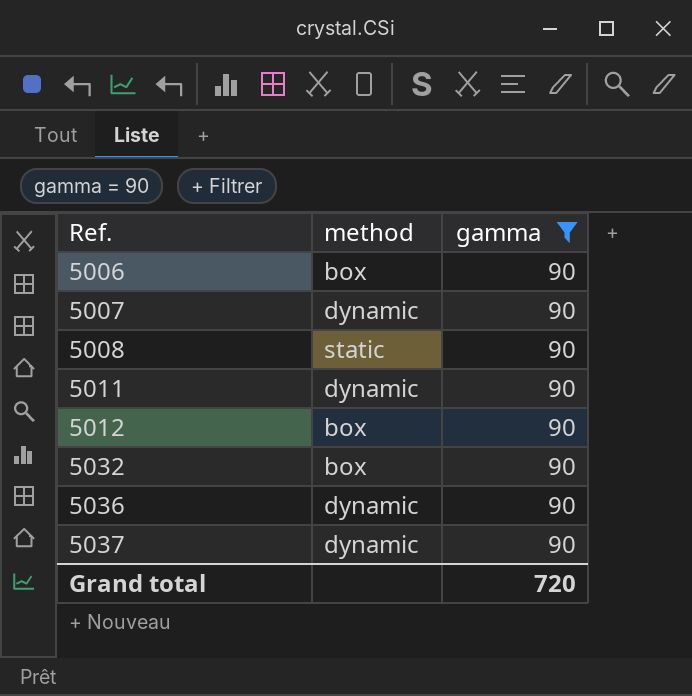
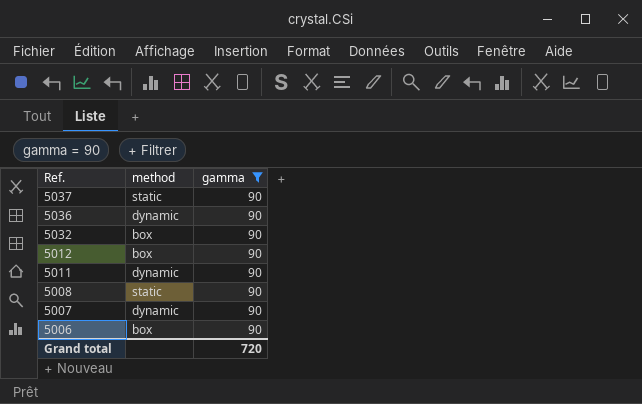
row order: Ref. ascending -> Ref. descending
5037 | method: dynamic -> static

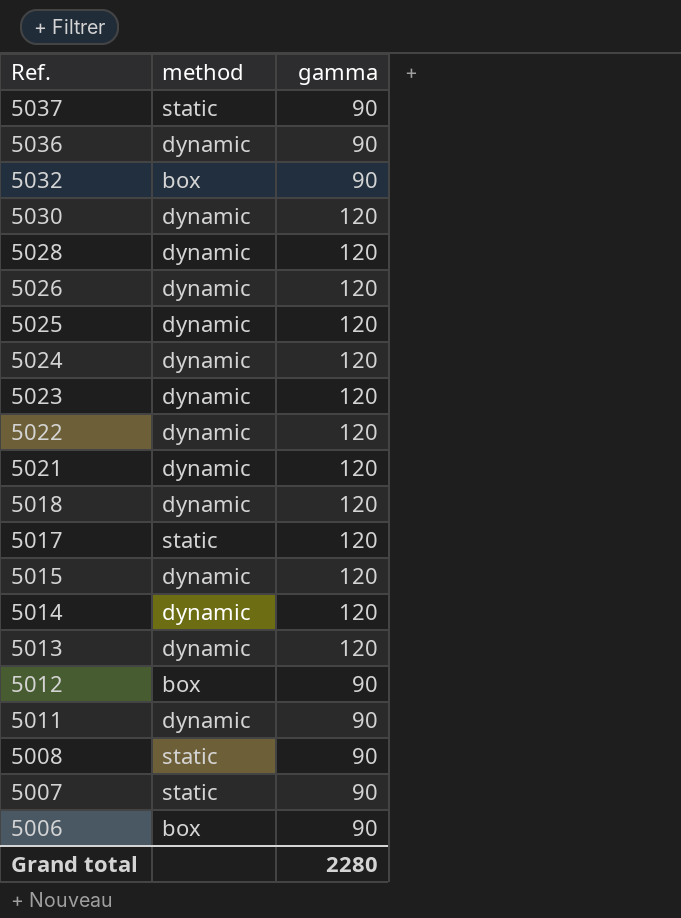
filter: gamma = 90 -> none
5007 | method: dynamic -> static
Grand total | gamma: 720 -> 2280

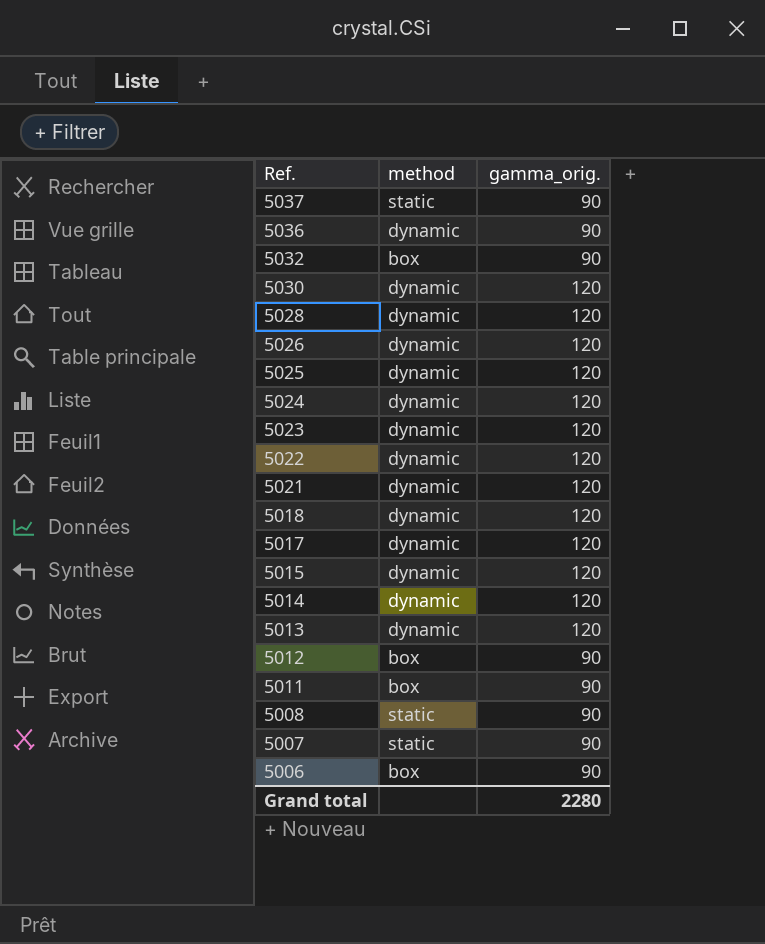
column name: gamma -> gamma_orig.
5017 | method: static -> dynamic
5011 | method: dynamic -> box

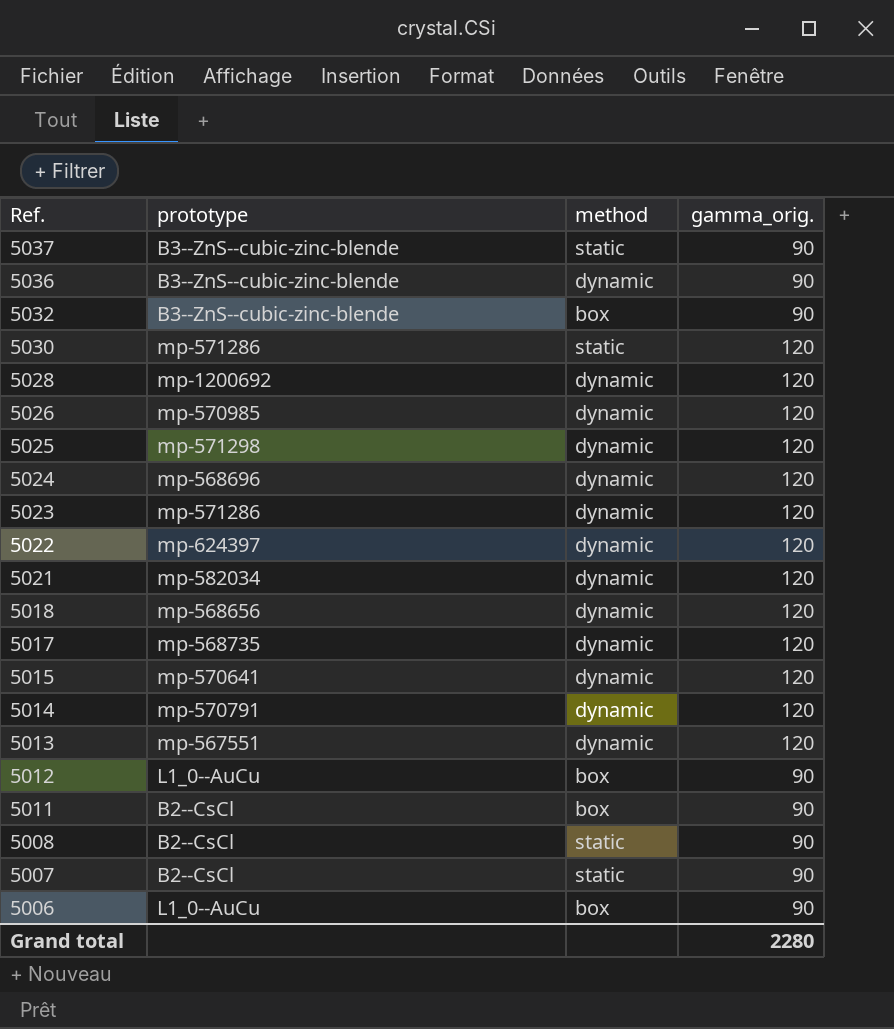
column prototype | position: none -> 2
5030 | method: dynamic -> static

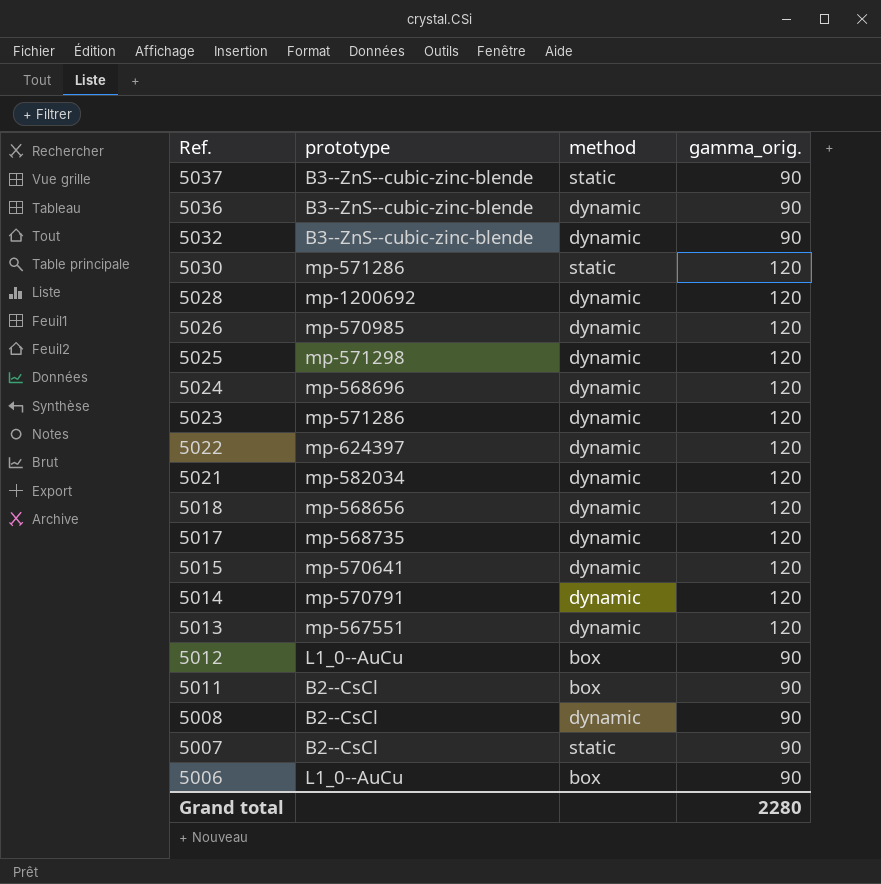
5032 | method: box -> dynamic
5008 | method: static -> dynamic

